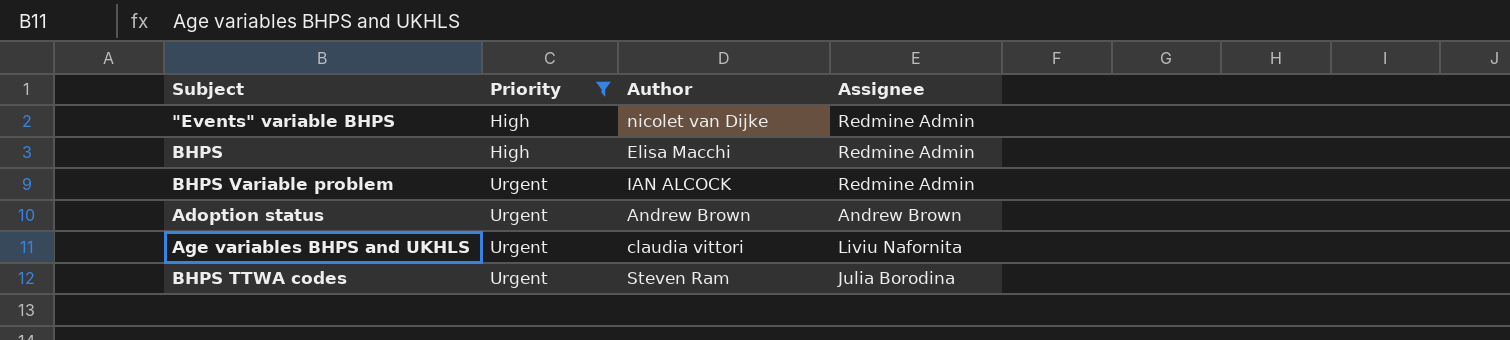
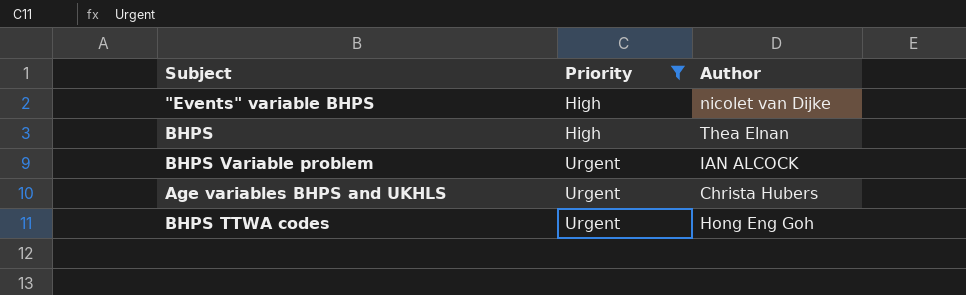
column Assignee | position: 4 -> none
row Adoption status: Urgent | Andrew Brown | Andrew Brown -> none
BHPS | Author: Elisa Macchi -> Thea Elnan
Age variables BHPS and UKHLS | Author: claudia vittori -> Christa Hubers
BHPS TTWA codes | Author: Steven Ram -> Hong Eng Goh

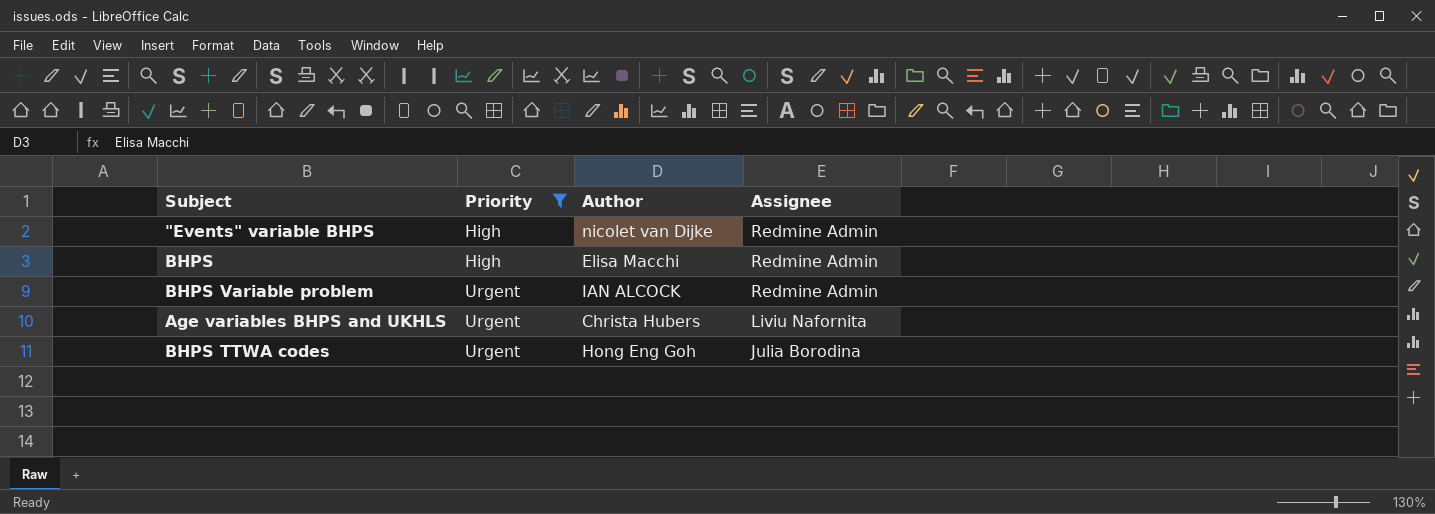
column Assignee | position: none -> 4
BHPS | Author: Thea Elnan -> Elisa Macchi

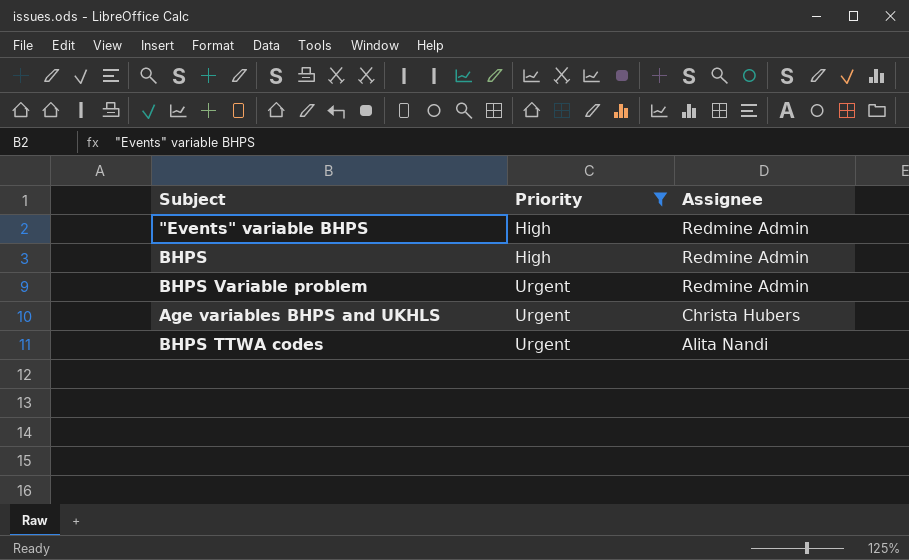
column Author | position: 3 -> none
Age variables BHPS and UKHLS | Assignee: Liviu Nafornita -> Christa Hubers
BHPS TTWA codes | Assignee: Julia Borodina -> Alita Nandi

